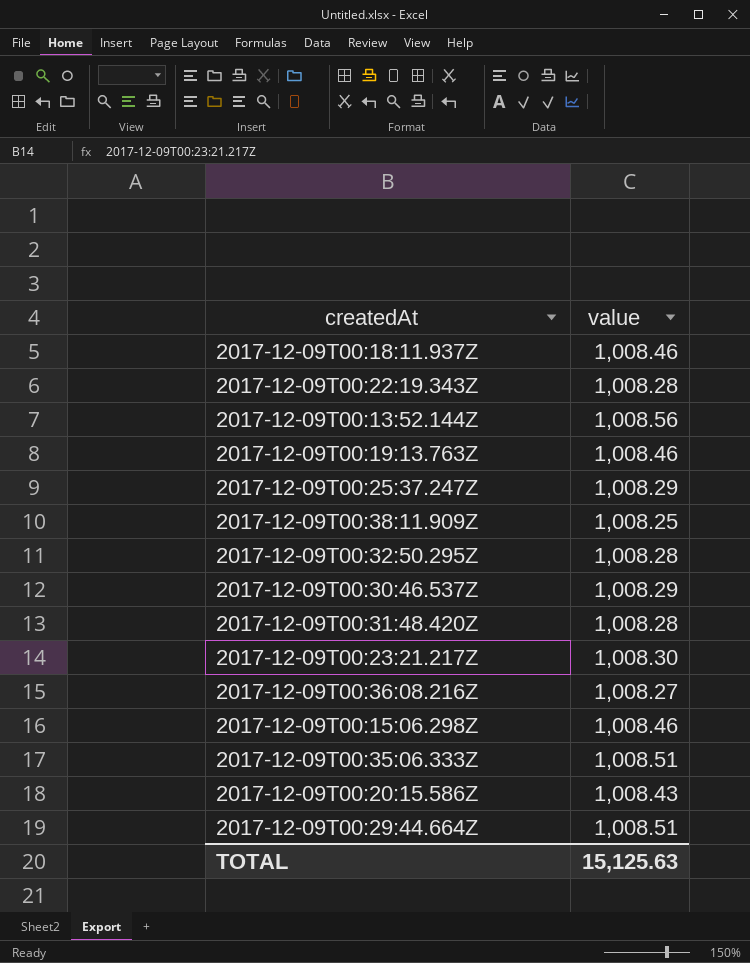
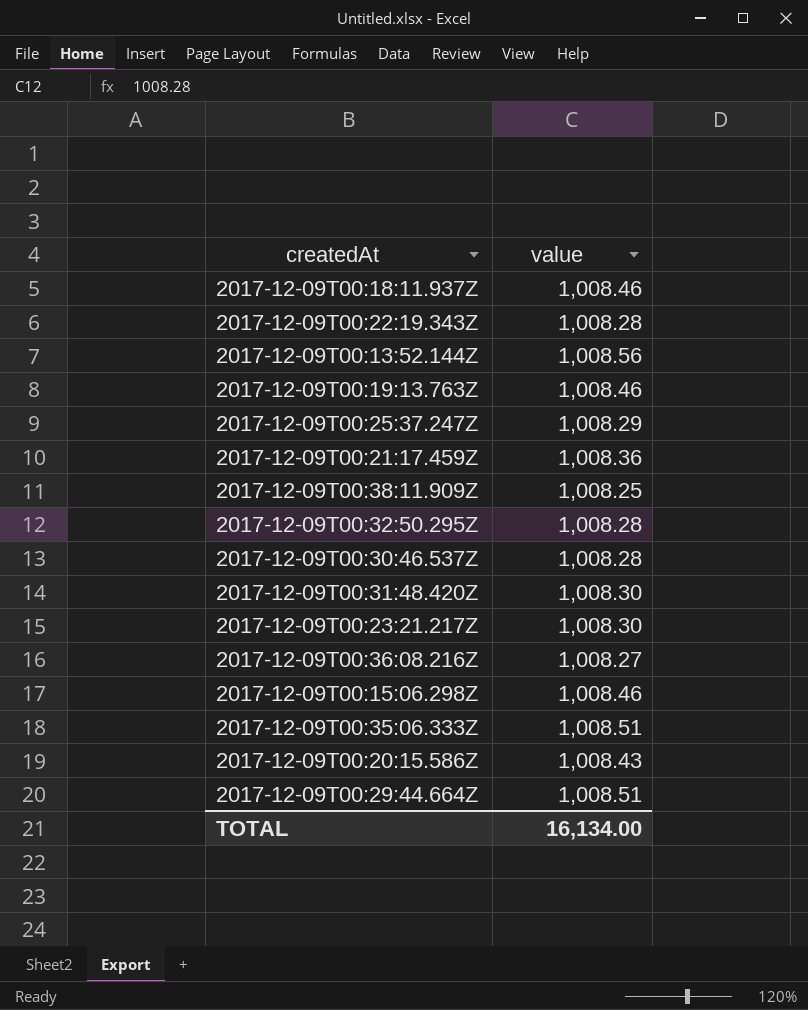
row 2017-12-09T00:21:17.459Z: none -> 1,008.36
2017-12-09T00:30:46.537Z | value: 1,008.29 -> 1,008.28
2017-12-09T00:31:48.420Z | value: 1,008.28 -> 1,008.30
TOTAL | value: 15,125.63 -> 16,134.00

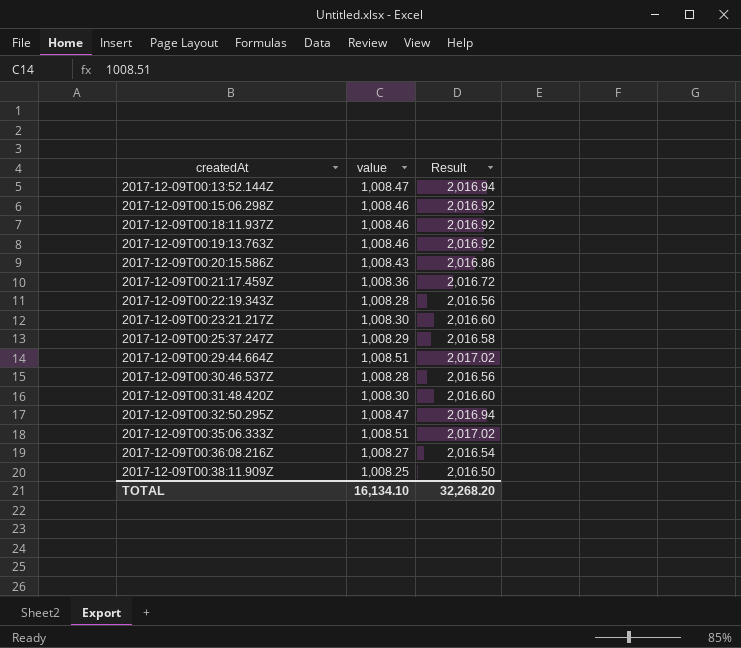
row order: none -> createdAt ascending
column Result | formula: none -> [value] * 2
2017-12-09T00:13:52.144Z | value: 1,008.56 -> 1,008.47
2017-12-09T00:32:50.295Z | value: 1,008.28 -> 1,008.47
TOTAL | value: 16,134.00 -> 16,134.10

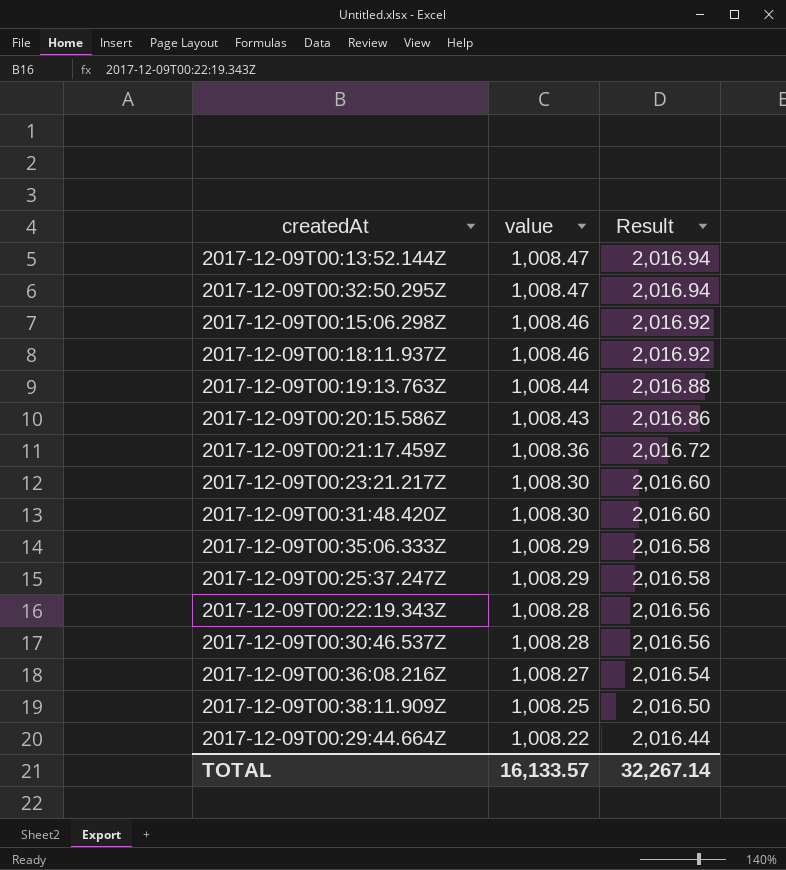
row order: createdAt ascending -> value descending
2017-12-09T00:19:13.763Z | value: 1,008.46 -> 1,008.44
2017-12-09T00:19:13.763Z | Result: 2,016.92 -> 2,016.88
2017-12-09T00:35:06.333Z | value: 1,008.51 -> 1,008.29
2017-12-09T00:35:06.333Z | Result: 2,017.02 -> 2,016.58
2017-12-09T00:29:44.664Z | value: 1,008.51 -> 1,008.22
2017-12-09T00:29:44.664Z | Result: 2,017.02 -> 2,016.44
TOTAL | value: 16,134.10 -> 16,133.57
TOTAL | Result: 32,268.20 -> 32,267.14

